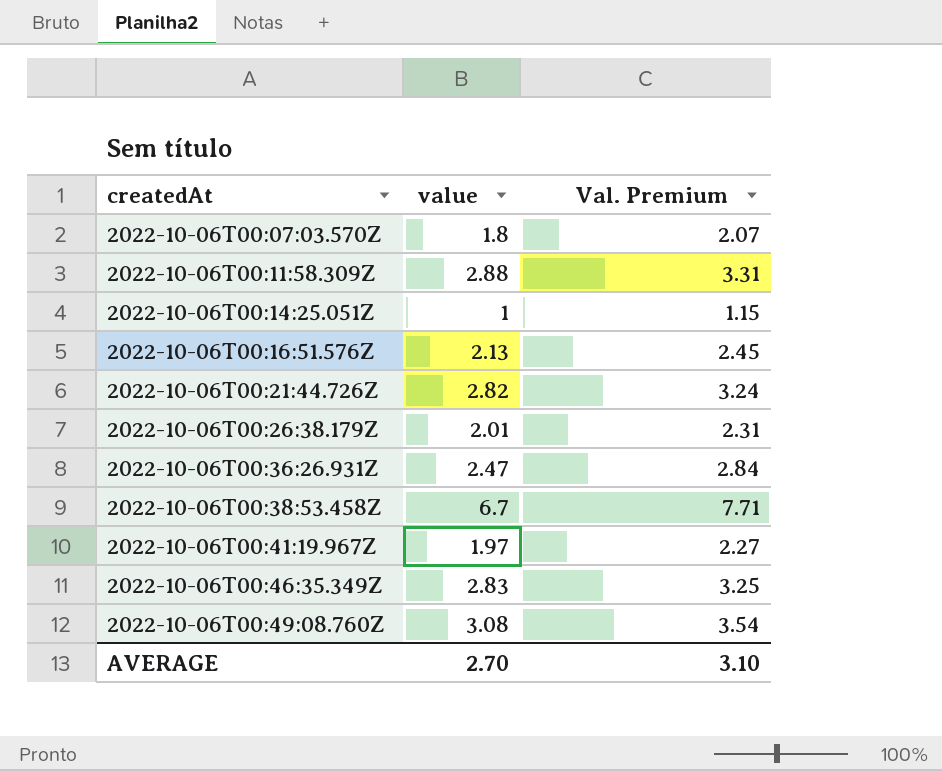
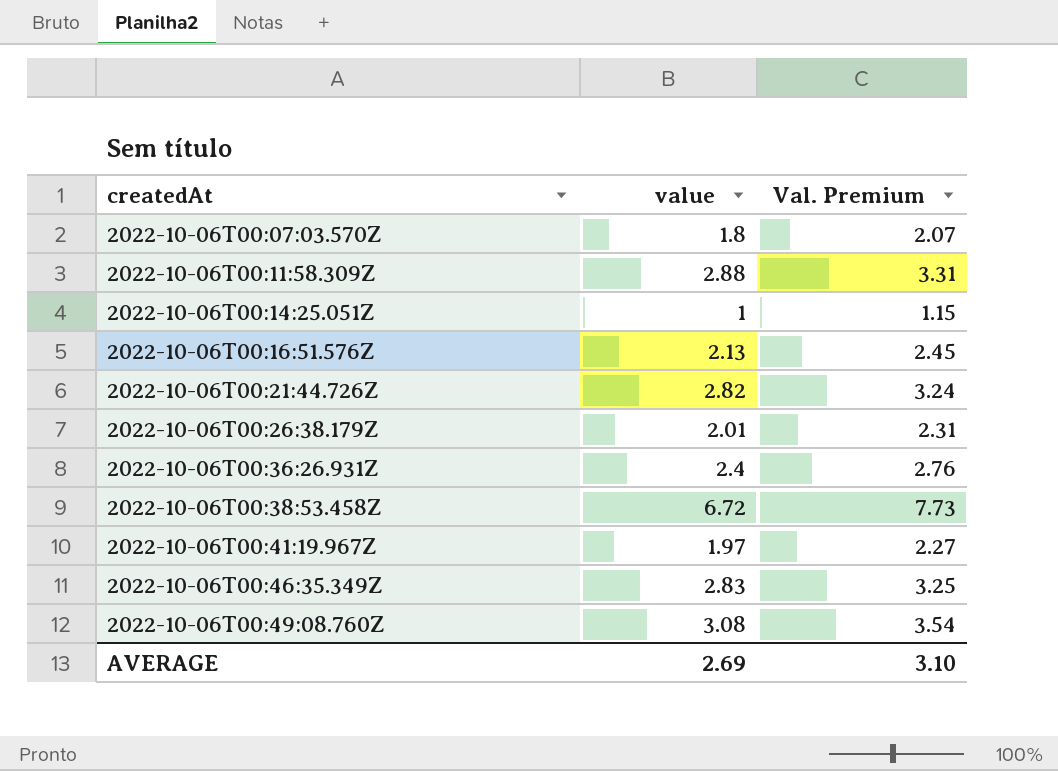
2022-10-06T00:36:26.931Z | value: 2.47 -> 2.4
2022-10-06T00:36:26.931Z | Val. Premium: 2.84 -> 2.76
2022-10-06T00:38:53.458Z | value: 6.7 -> 6.72
2022-10-06T00:38:53.458Z | Val. Premium: 7.71 -> 7.73
AVERAGE | value: 2.70 -> 2.69

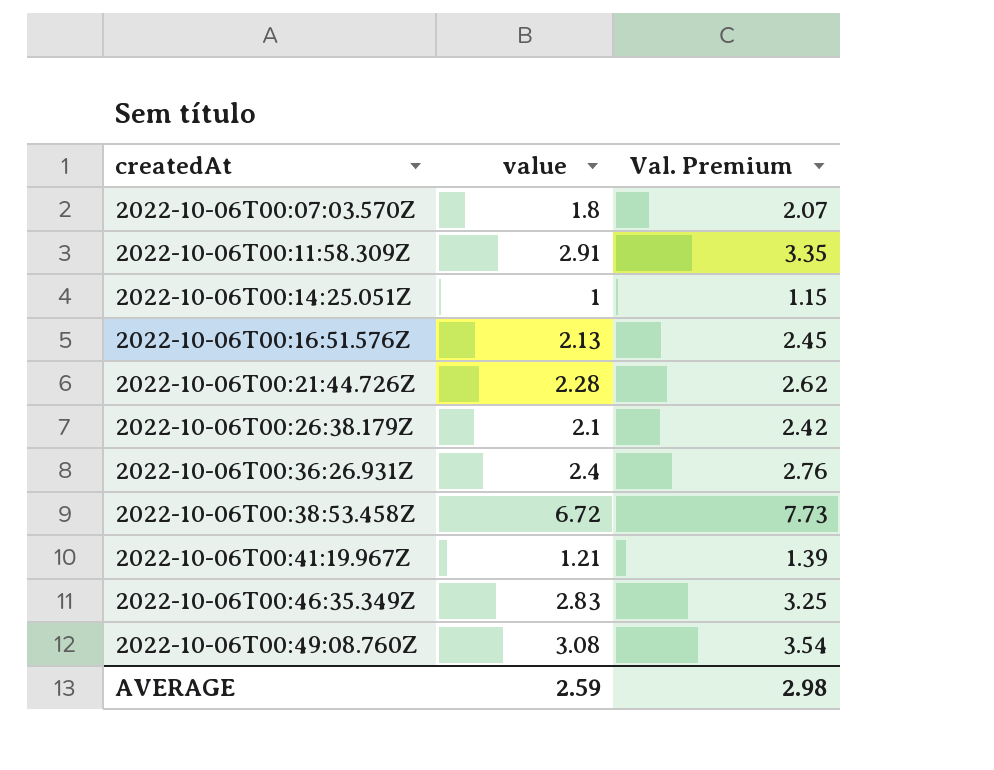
2022-10-06T00:11:58.309Z | value: 2.88 -> 2.91
2022-10-06T00:11:58.309Z | Val. Premium: 3.31 -> 3.35
2022-10-06T00:21:44.726Z | value: 2.82 -> 2.28
2022-10-06T00:21:44.726Z | Val. Premium: 3.24 -> 2.62
2022-10-06T00:26:38.179Z | value: 2.01 -> 2.1
2022-10-06T00:26:38.179Z | Val. Premium: 2.31 -> 2.42
2022-10-06T00:41:19.967Z | value: 1.97 -> 1.21
2022-10-06T00:41:19.967Z | Val. Premium: 2.27 -> 1.39
AVERAGE | value: 2.69 -> 2.59
AVERAGE | Val. Premium: 3.10 -> 2.98

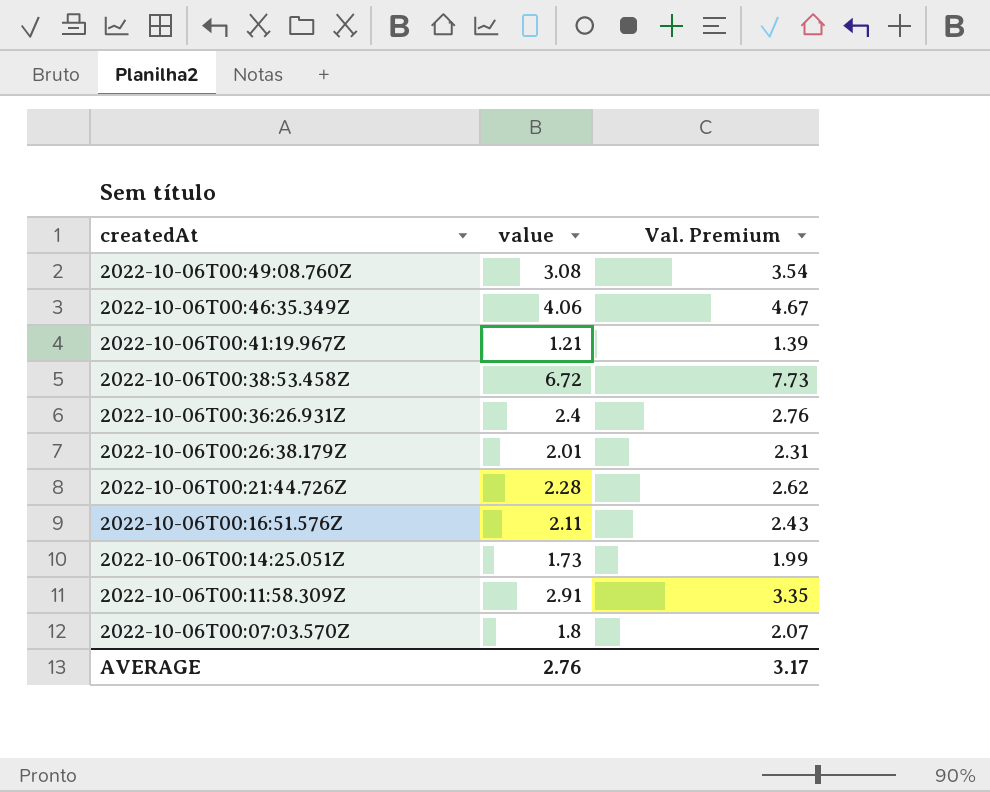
row order: createdAt ascending -> createdAt descending
2022-10-06T00:46:35.349Z | value: 2.83 -> 4.06
2022-10-06T00:46:35.349Z | Val. Premium: 3.25 -> 4.67
2022-10-06T00:26:38.179Z | value: 2.1 -> 2.01
2022-10-06T00:26:38.179Z | Val. Premium: 2.42 -> 2.31
2022-10-06T00:16:51.576Z | value: 2.13 -> 2.11
2022-10-06T00:16:51.576Z | Val. Premium: 2.45 -> 2.43
2022-10-06T00:14:25.051Z | value: 1 -> 1.73
2022-10-06T00:14:25.051Z | Val. Premium: 1.15 -> 1.99
AVERAGE | value: 2.59 -> 2.76
AVERAGE | Val. Premium: 2.98 -> 3.17

